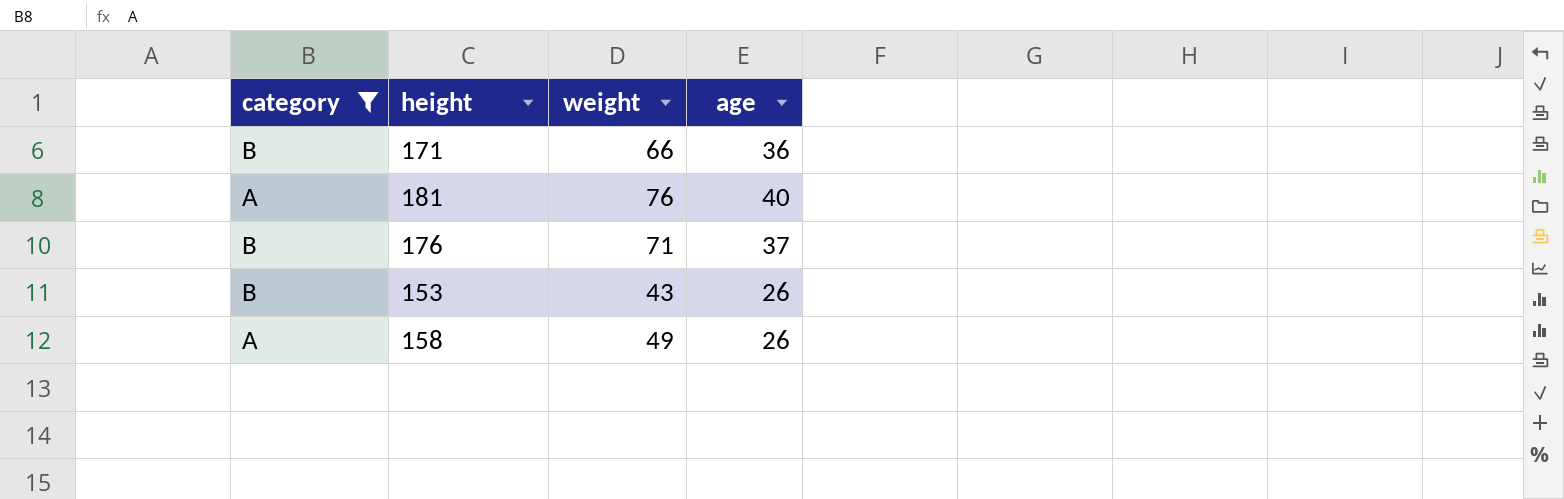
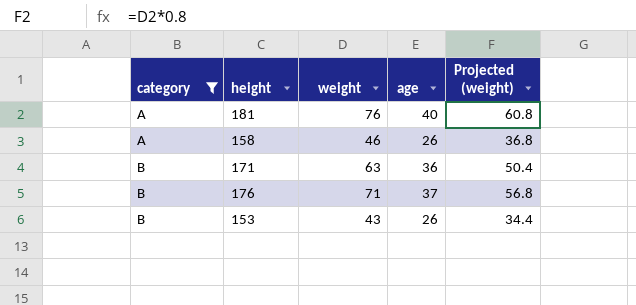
row order: none -> category ascending
column Projected (weight) | formula: none -> [weight] * 0.8
158 | weight: 49 -> 46
171 | weight: 66 -> 63

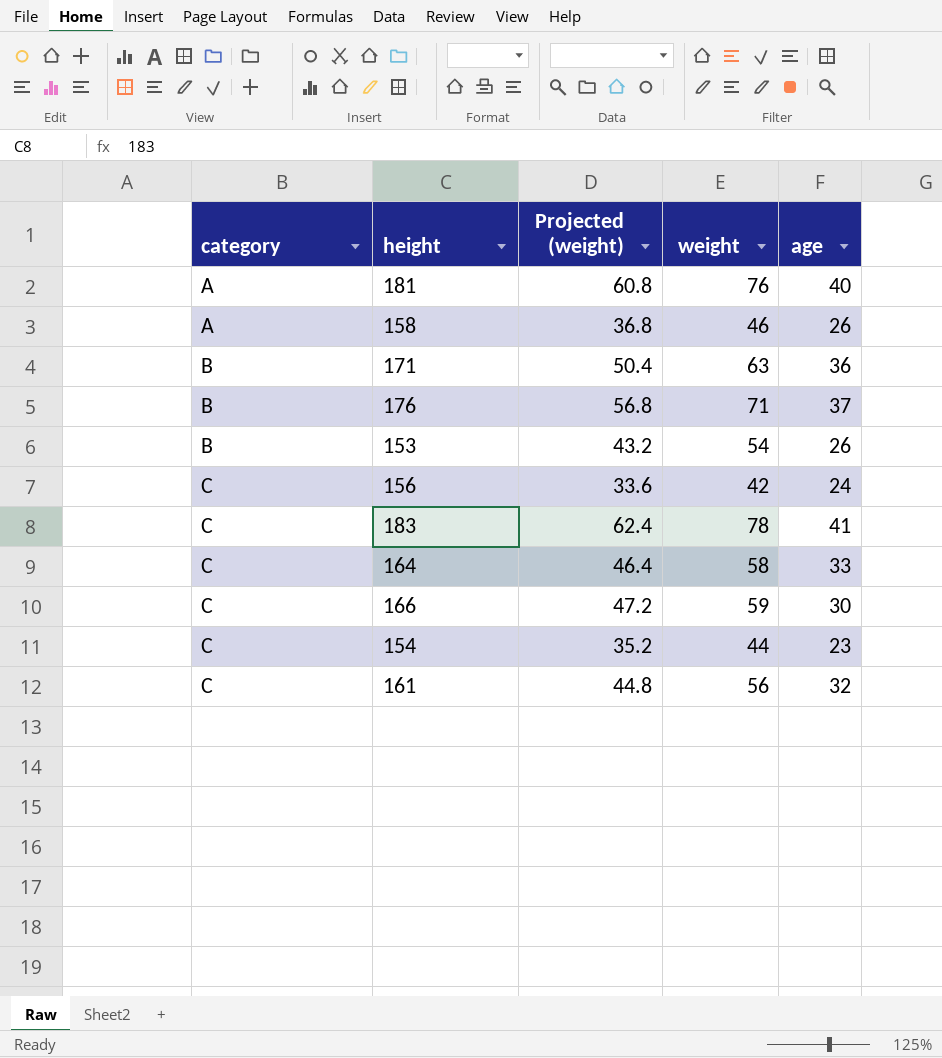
filter: category != C -> none
column Projected (weight) | position: 5 -> 3
153 | Projected (weight): 34.4 -> 43.2
153 | weight: 43 -> 54

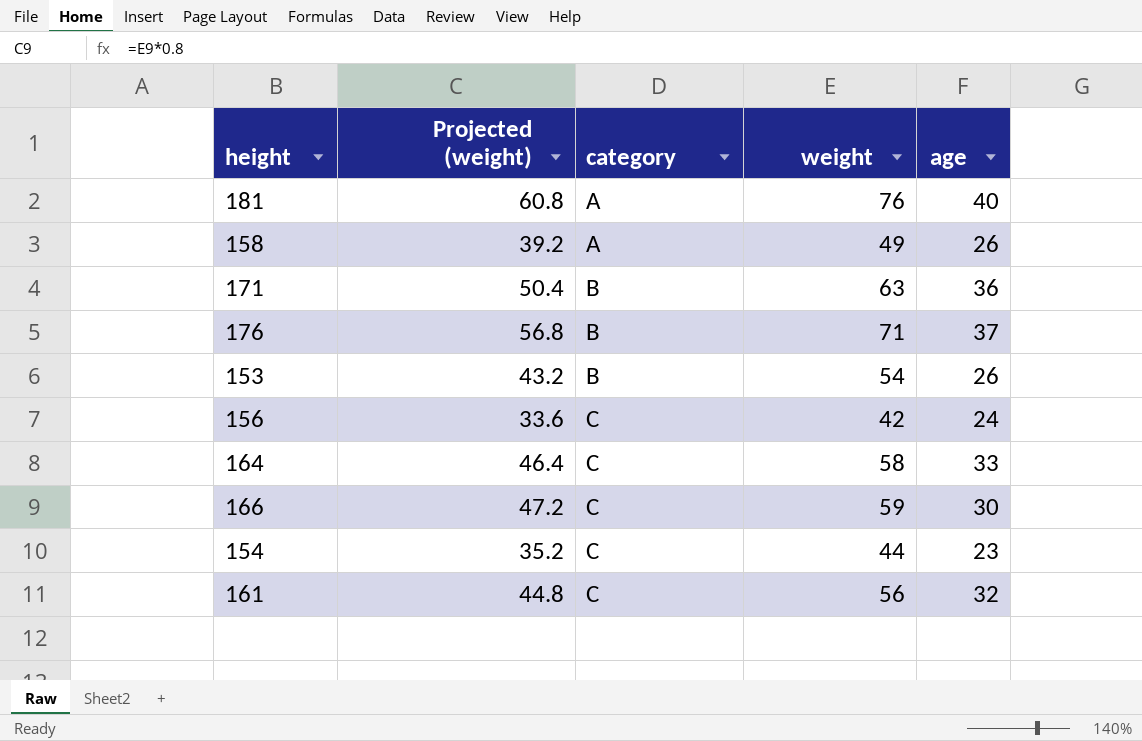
column category | position: 1 -> 3
row 183: C | 62.4 | 78 | 41 -> none
158 | Projected (weight): 36.8 -> 39.2
158 | weight: 46 -> 49

